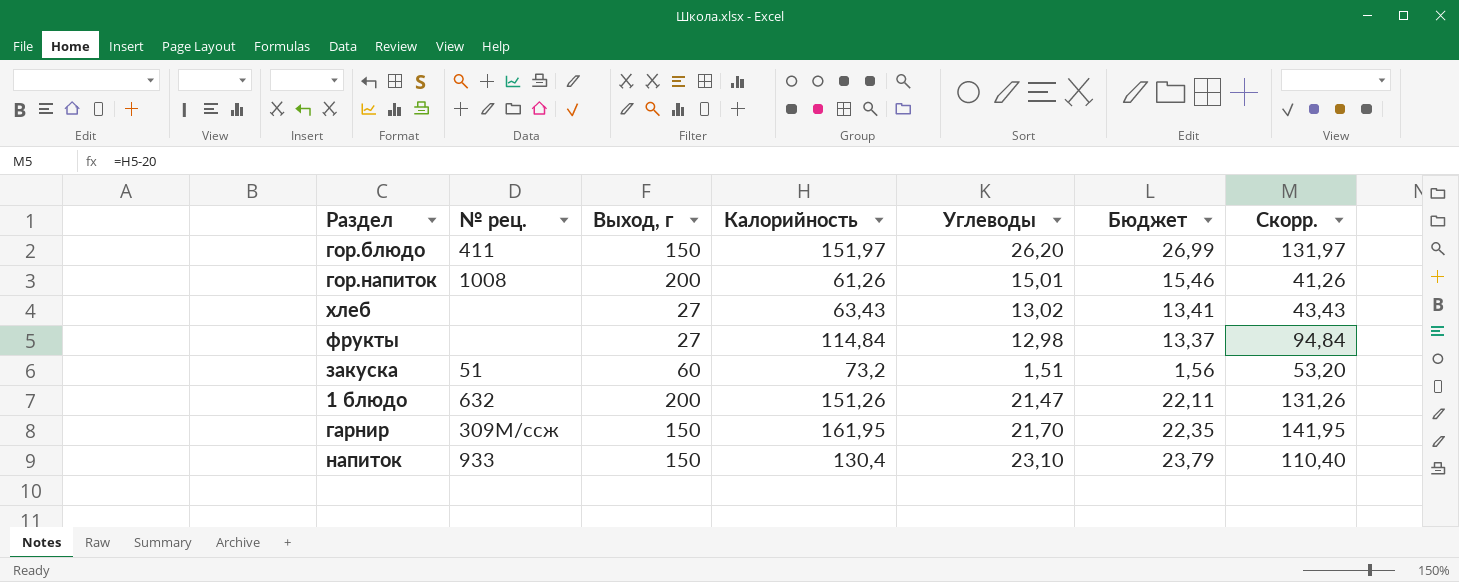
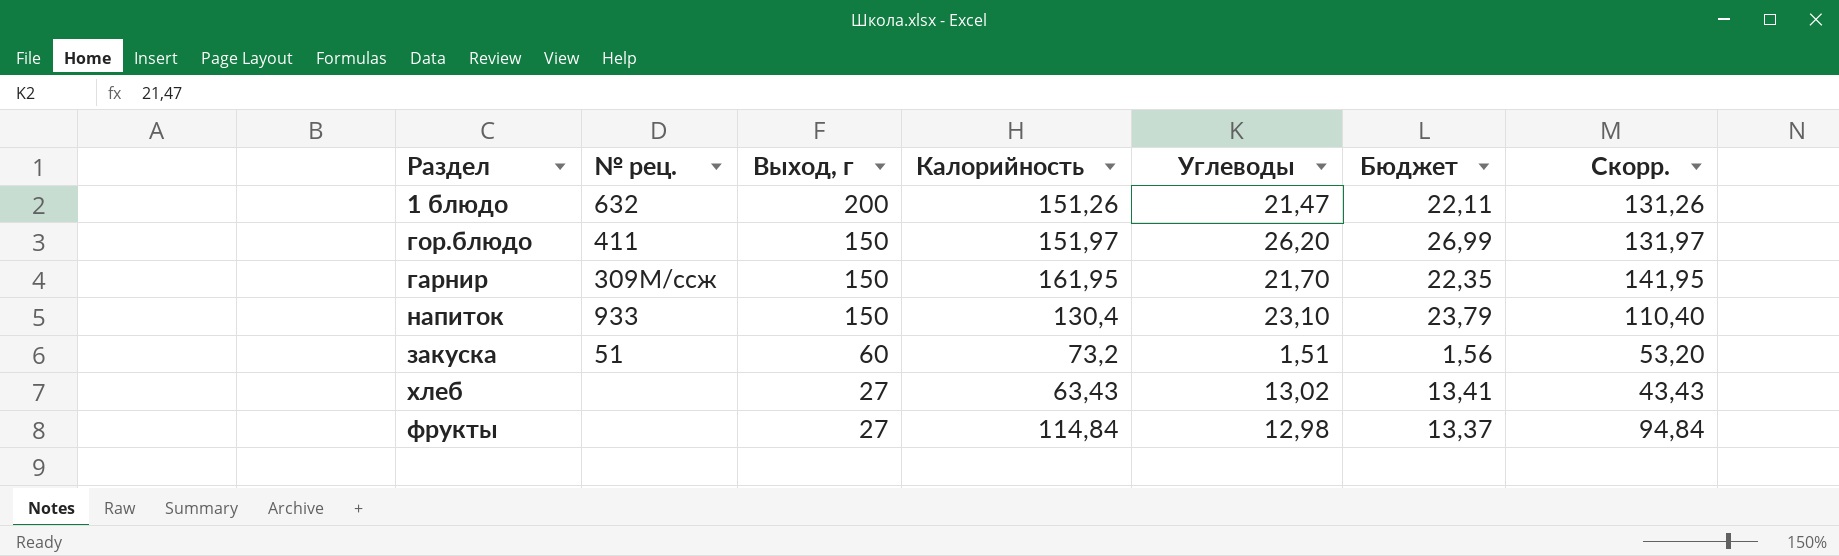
row order: none -> Выход, г descending
row гор.напиток: 1008 | 200 | 61,26 | 15,01 | 15,46 | 41,26 -> none

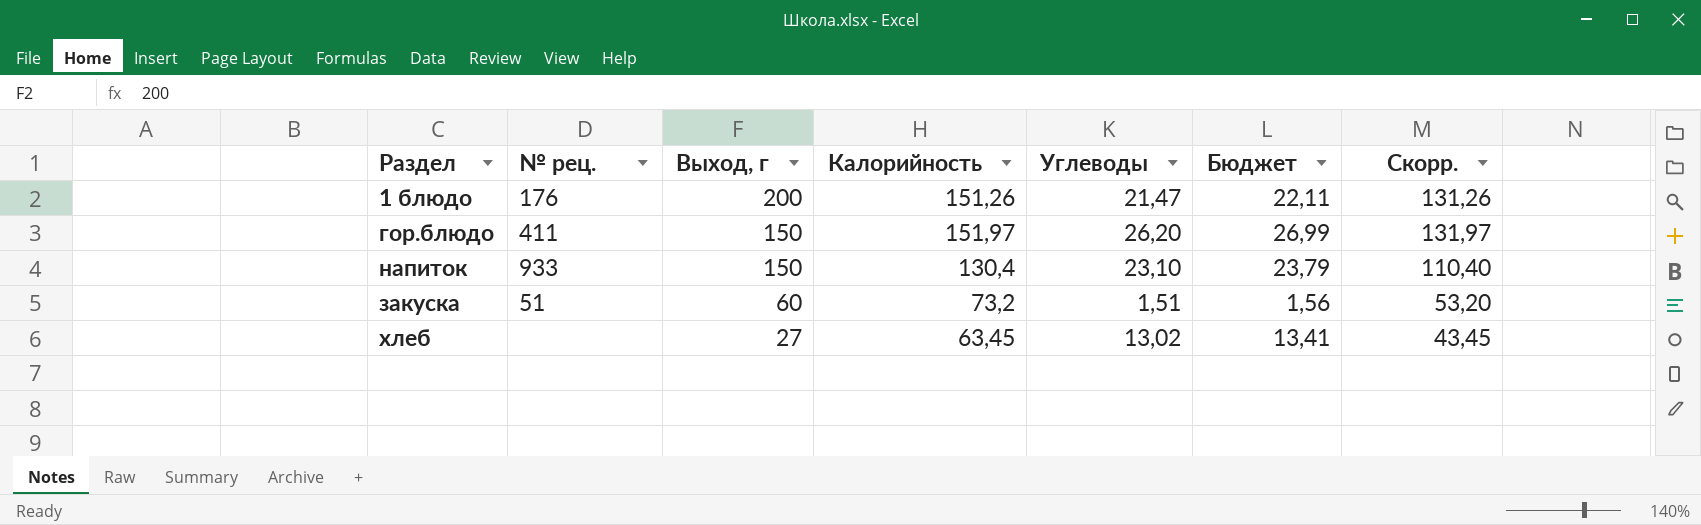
row гарнир: 309М/ссж | 150 | 161,95 | 21,70 | 22,35 | 141,95 -> none
row фрукты: none | 27 | 114,84 | 12,98 | 13,37 | 94,84 -> none
1 блюдо | № рец.: 632 -> 176
хлеб | Калорийность: 63,43 -> 63,45
хлеб | Скорр.: 43,43 -> 43,45

